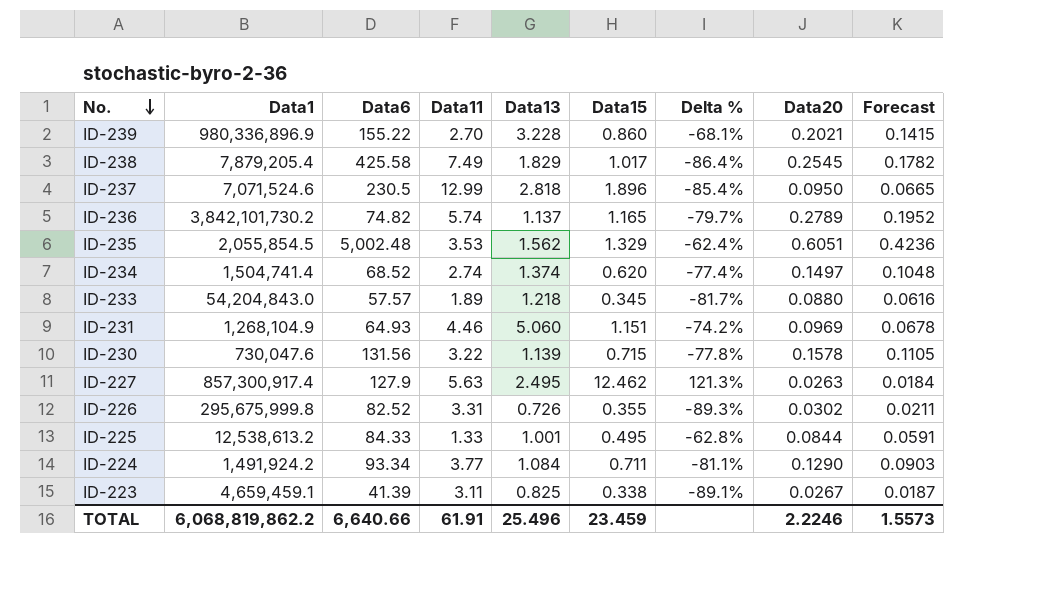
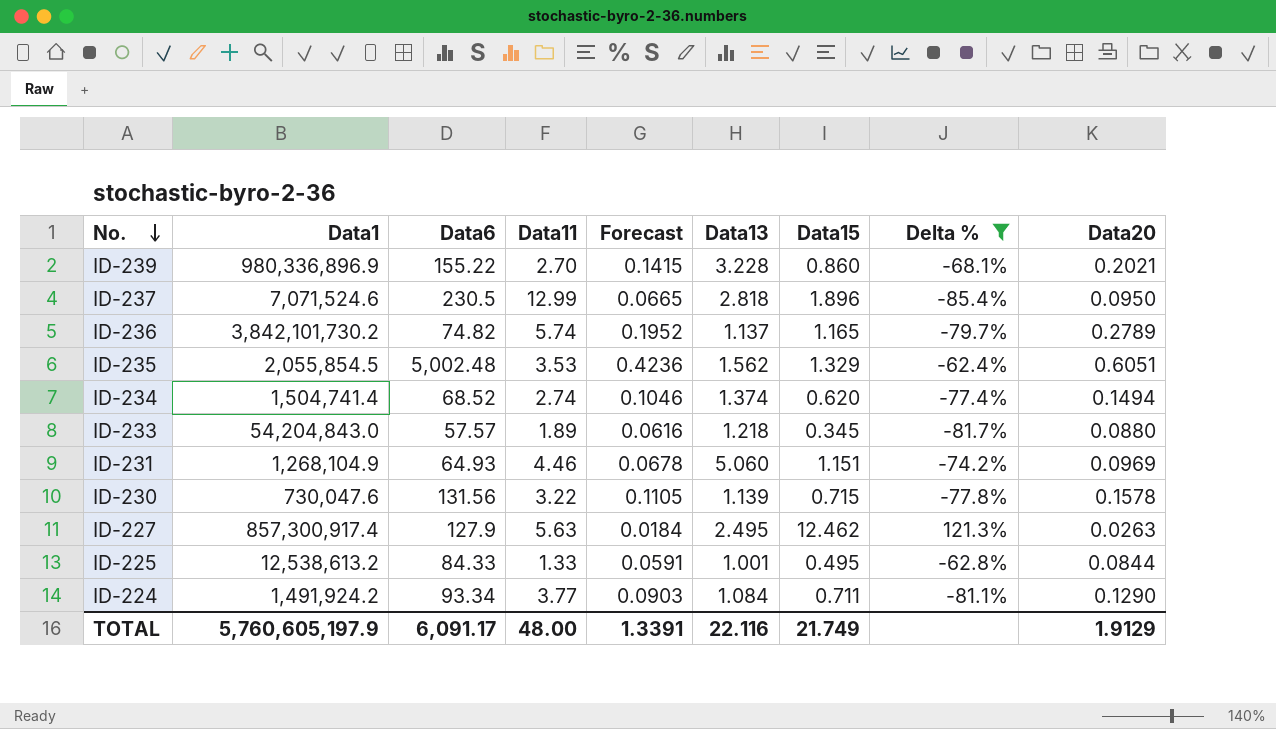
filter: none -> Delta % >= -85.4%
column Forecast | position: 9 -> 5
ID-234 | Forecast: 0.1048 -> 0.1046
ID-234 | Data20: 0.1497 -> 0.1494
TOTAL | Data1: 6,068,819,862.2 -> 5,760,605,197.9
TOTAL | Data6: 6,640.66 -> 6,091.17
TOTAL | Data11: 61.91 -> 48.00
TOTAL | Forecast: 1.5573 -> 1.3391
TOTAL | Data13: 25.496 -> 22.116
TOTAL | Data15: 23.459 -> 21.749
TOTAL | Data20: 2.2246 -> 1.9129

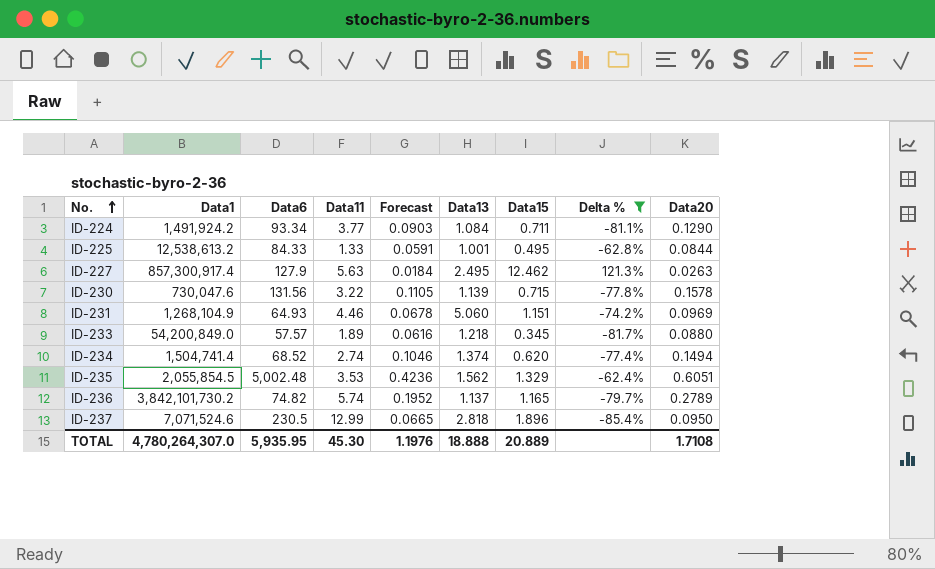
row order: No. descending -> No. ascending
row ID-239: 980,336,896.9 | 155.22 | 2.70 | 0.1415 | 3.228 | 0.860 | -68.1% | 0.2021 -> none
ID-233 | Data1: 54,204,843.0 -> 54,200,849.0
TOTAL | Data1: 5,760,605,197.9 -> 4,780,264,307.0
TOTAL | Data6: 6,091.17 -> 5,935.95
TOTAL | Data11: 48.00 -> 45.30
TOTAL | Forecast: 1.3391 -> 1.1976
TOTAL | Data13: 22.116 -> 18.888
TOTAL | Data15: 21.749 -> 20.889
TOTAL | Data20: 1.9129 -> 1.7108

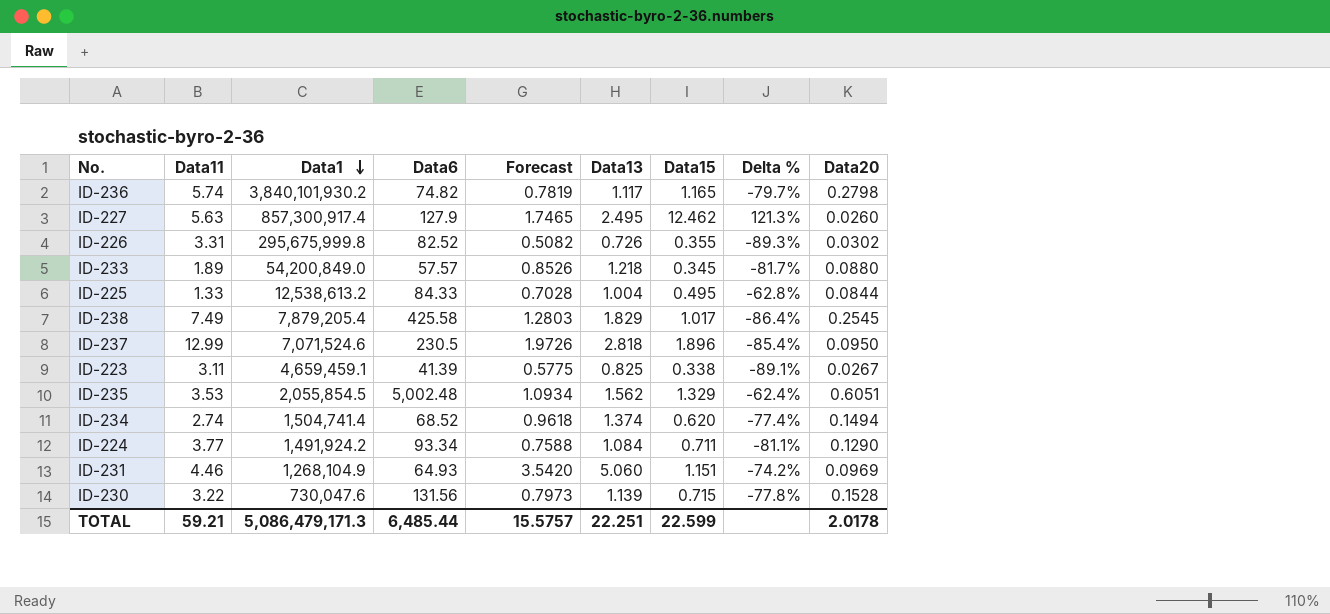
filter: Delta % >= -85.4% -> none
row order: No. ascending -> Data1 descending
column Data11 | position: 4 -> 2
column Forecast | formula: [Data20] * 0.7 -> [Data13] * 0.7
ID-236 | Data1: 3,842,101,730.2 -> 3,840,101,930.2
ID-236 | Data13: 1.137 -> 1.117
ID-236 | Data20: 0.2789 -> 0.2798
ID-227 | Data20: 0.0263 -> 0.0260
ID-225 | Data13: 1.001 -> 1.004
ID-230 | Data20: 0.1578 -> 0.1528
TOTAL | Data11: 45.30 -> 59.21
TOTAL | Data1: 4,780,264,307.0 -> 5,086,479,171.3
TOTAL | Data6: 5,935.95 -> 6,485.44
TOTAL | Forecast: 1.1976 -> 15.5757
TOTAL | Data13: 18.888 -> 22.251
TOTAL | Data15: 20.889 -> 22.599
TOTAL | Data20: 1.7108 -> 2.0178

